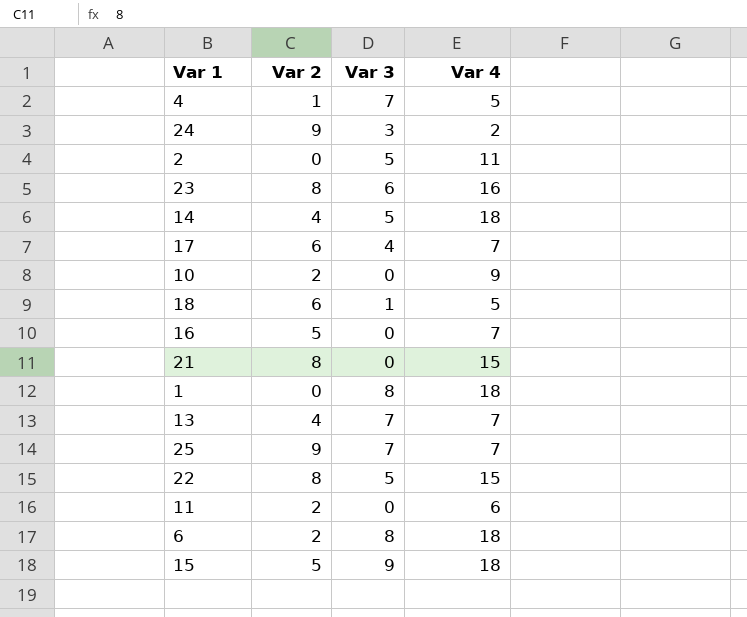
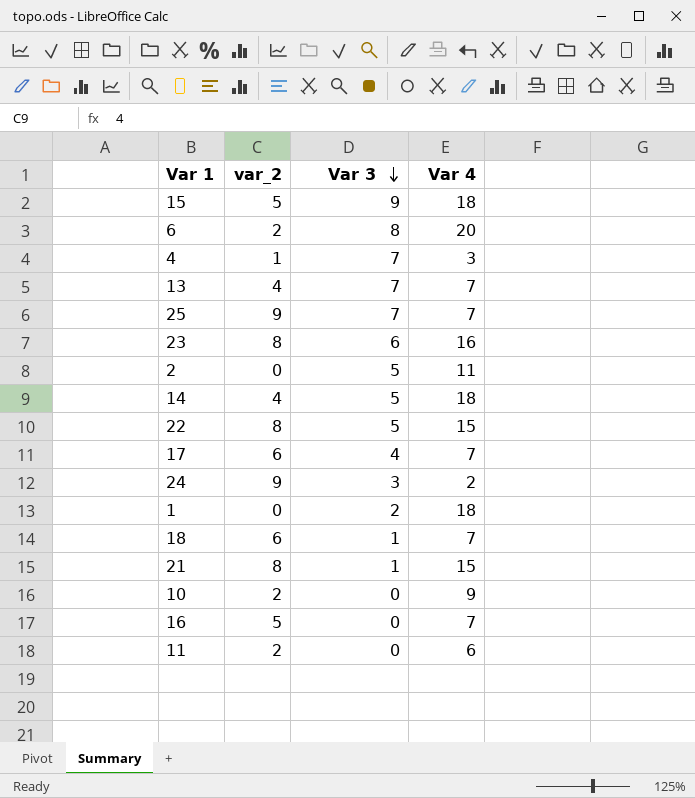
row order: none -> Var 3 descending
column name: Var 2 -> var_2
6 | Var 4: 18 -> 20
4 | Var 4: 5 -> 3
1 | Var 3: 8 -> 2
18 | Var 4: 5 -> 7
21 | Var 3: 0 -> 1

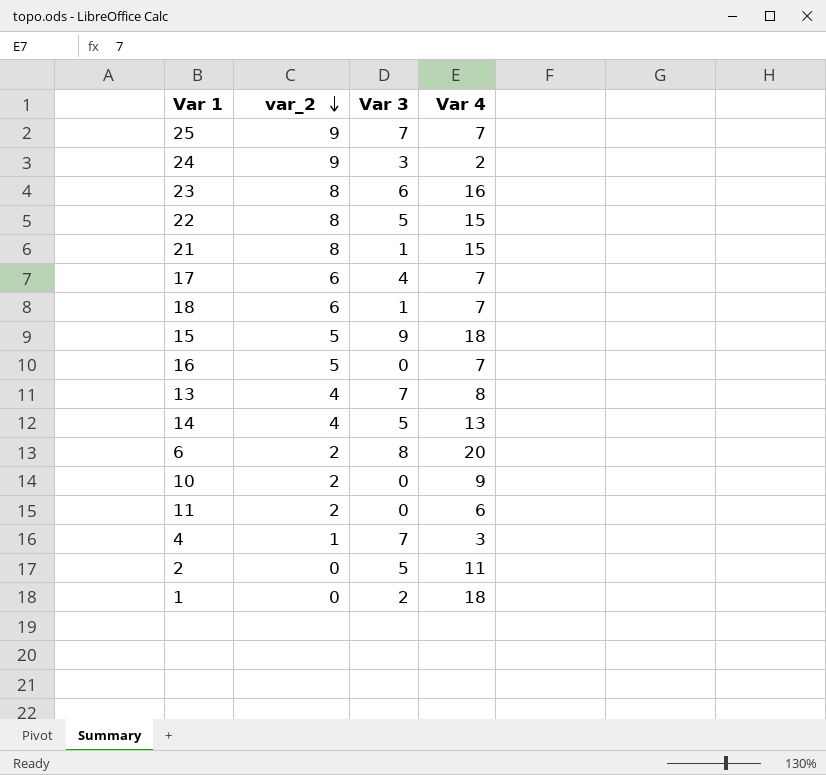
row order: Var 3 descending -> var_2 descending
13 | Var 4: 7 -> 8
14 | Var 4: 18 -> 13

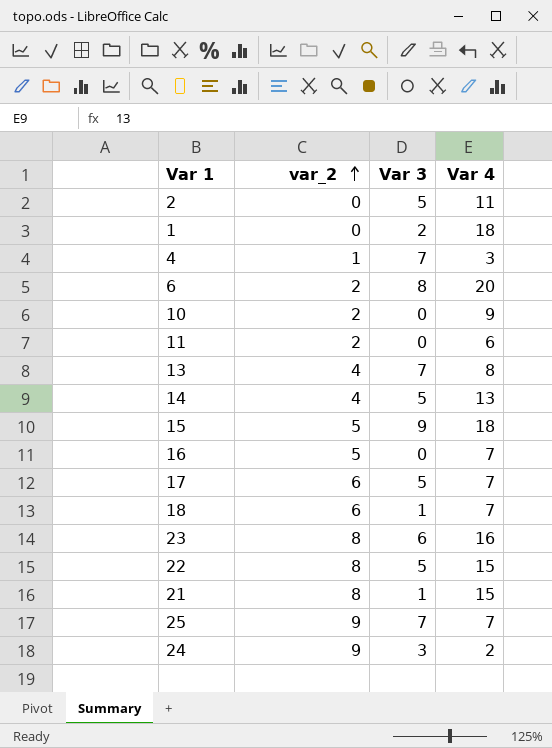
row order: var_2 descending -> var_2 ascending
17 | Var 3: 4 -> 5

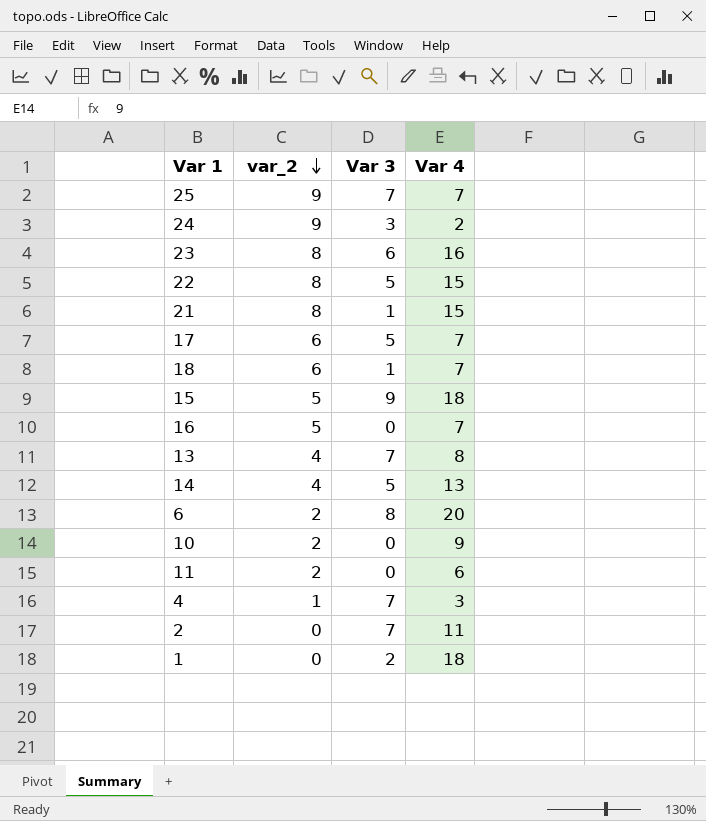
row order: var_2 ascending -> var_2 descending
2 | Var 3: 5 -> 7

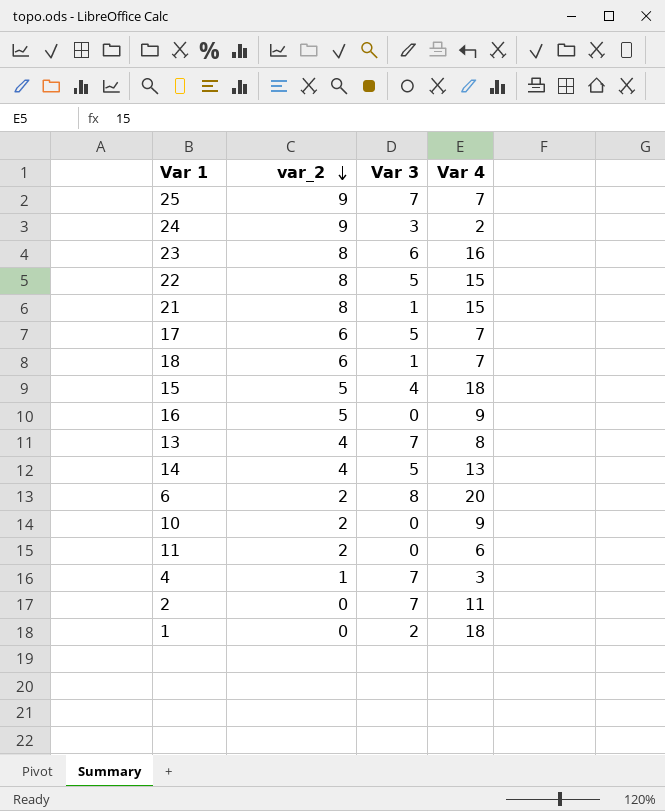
15 | Var 3: 9 -> 4
16 | Var 4: 7 -> 9

